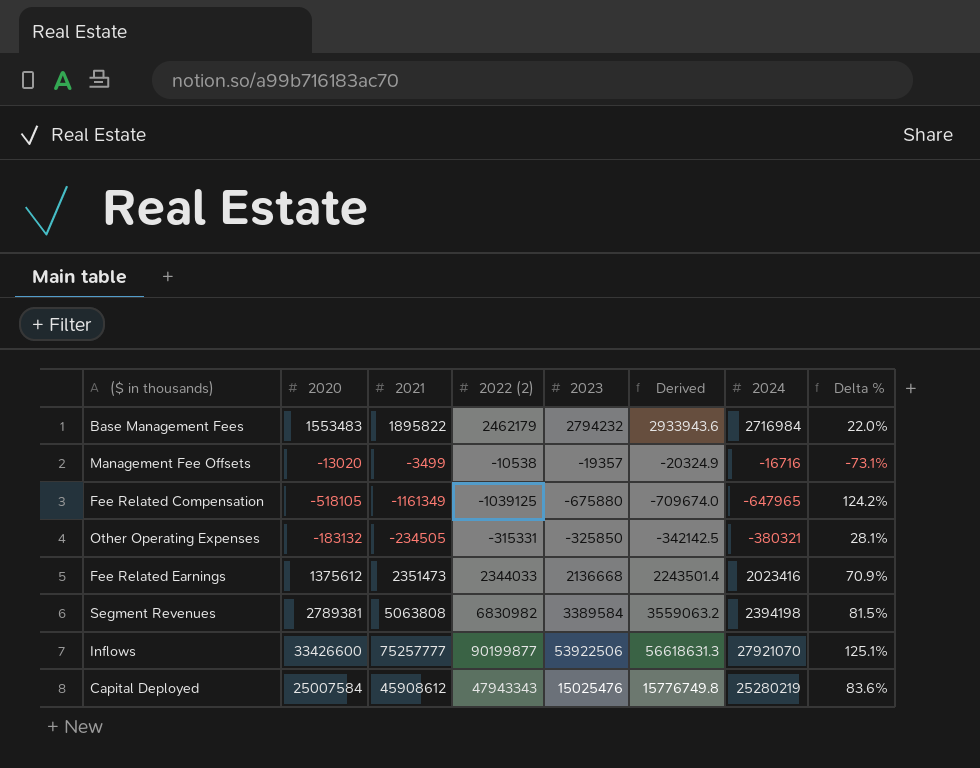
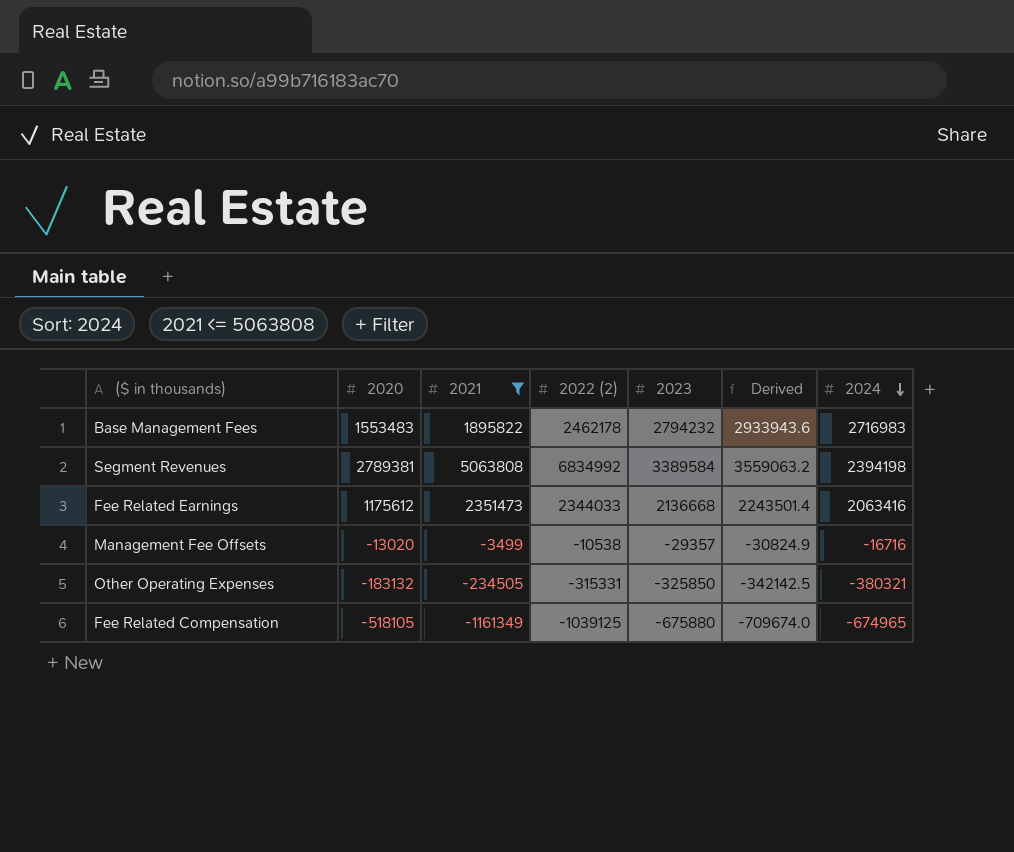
filter: none -> 2021 <= 5063808
row order: none -> 2024 descending
column Delta % | formula: ([2021] - [2020]) / [2020] -> none
Base Management Fees | 2022 (2): 2462179 -> 2462178
Base Management Fees | 2024: 2716984 -> 2716983
Segment Revenues | 2022 (2): 6830982 -> 6834992
Fee Related Earnings | 2020: 1375612 -> 1175612
Fee Related Earnings | 2024: 2023416 -> 2063416
Management Fee Offsets | 2023: -19357 -> -29357
Management Fee Offsets | Derived: -20324.9 -> -30824.9
Fee Related Compensation | 2024: -647965 -> -674965

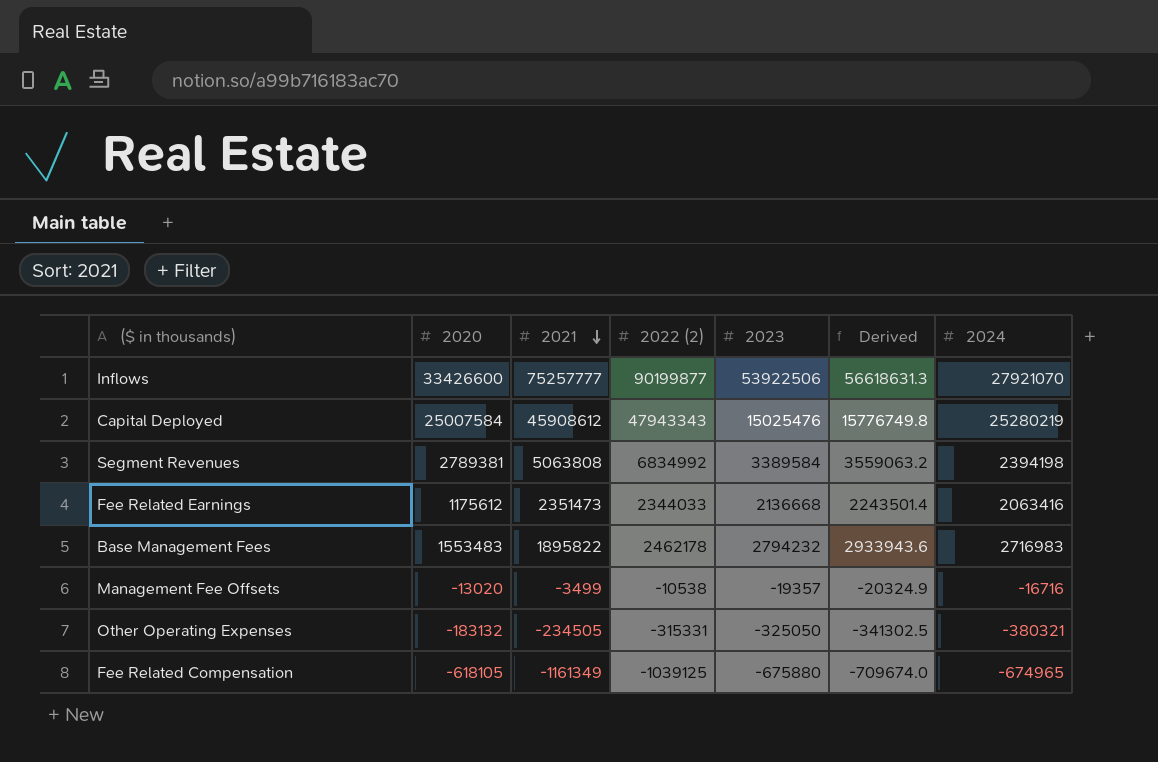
filter: 2021 <= 5063808 -> none
row order: 2024 descending -> 2021 descending
Management Fee Offsets | 2023: -29357 -> -19357
Management Fee Offsets | Derived: -30824.9 -> -20324.9
Other Operating Expenses | 2023: -325850 -> -325050
Other Operating Expenses | Derived: -342142.5 -> -341302.5
Fee Related Compensation | 2020: -518105 -> -618105

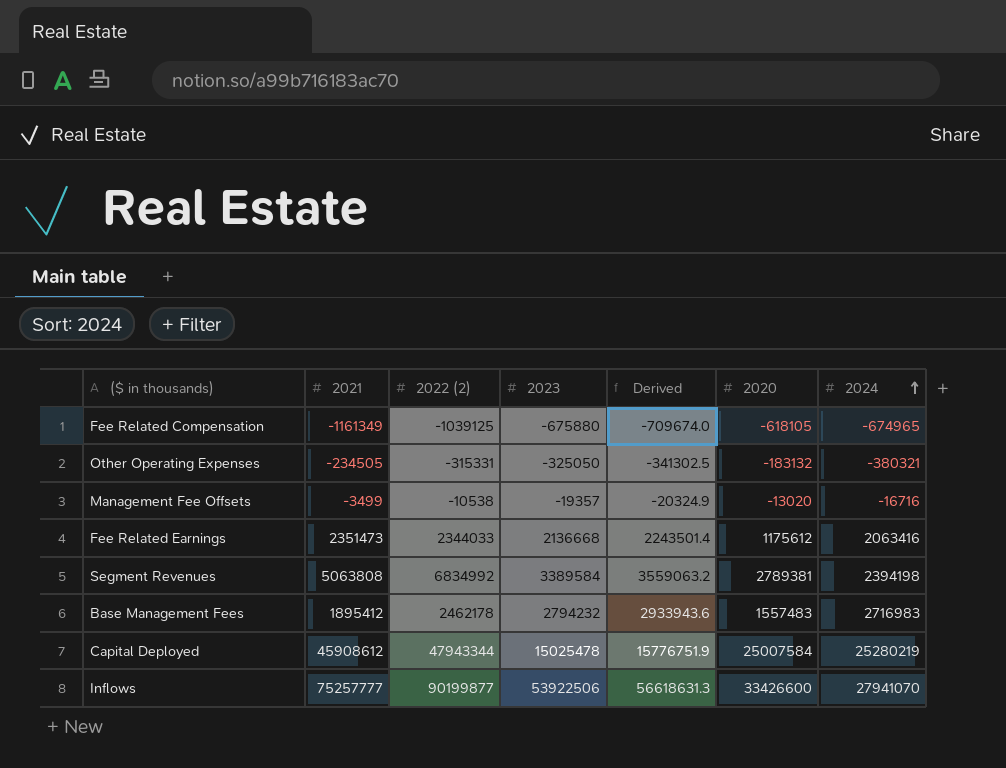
row order: 2021 descending -> 2024 ascending
column 2020 | position: 2 -> 6
Base Management Fees | 2021: 1895822 -> 1895412
Base Management Fees | 2020: 1553483 -> 1557483
Capital Deployed | 2022 (2): 47943343 -> 47943344
Capital Deployed | 2023: 15025476 -> 15025478
Capital Deployed | Derived: 15776749.8 -> 15776751.9
Inflows | 2024: 27921070 -> 27941070

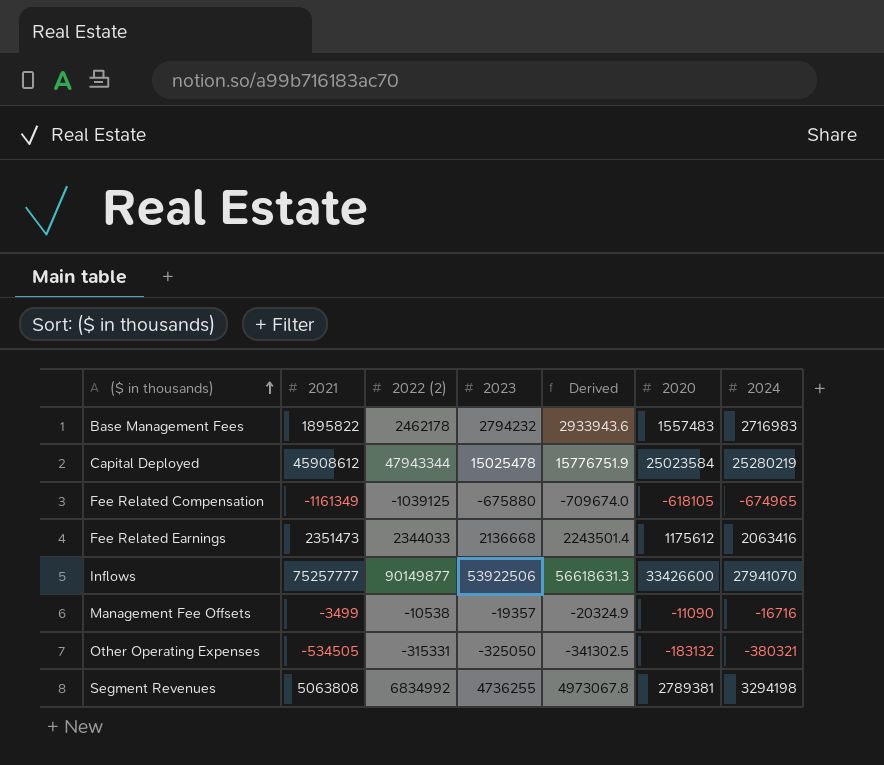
row order: 2024 ascending -> ($ in thousands) ascending
Base Management Fees | 2021: 1895412 -> 1895822
Capital Deployed | 2020: 25007584 -> 25023584
Inflows | 2022 (2): 90199877 -> 90149877
Management Fee Offsets | 2020: -13020 -> -11090
Other Operating Expenses | 2021: -234505 -> -534505
Segment Revenues | 2023: 3389584 -> 4736255
Segment Revenues | Derived: 3559063.2 -> 4973067.8
Segment Revenues | 2024: 2394198 -> 3294198

